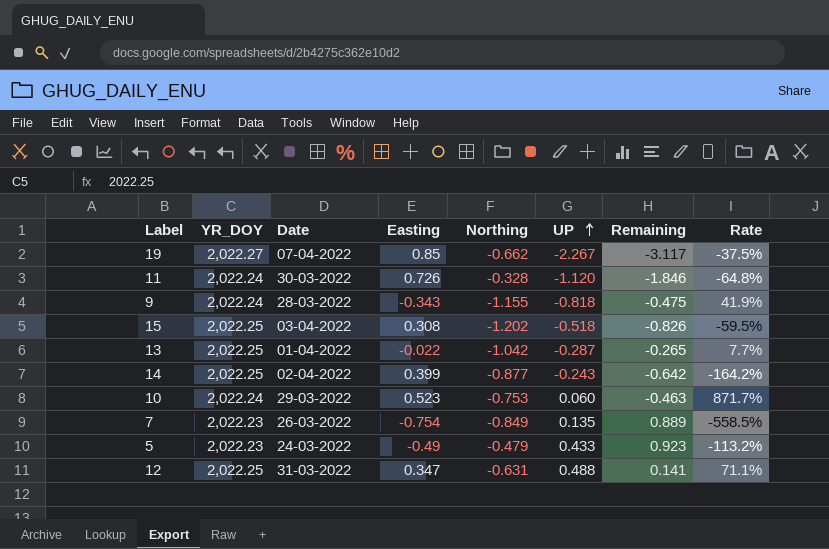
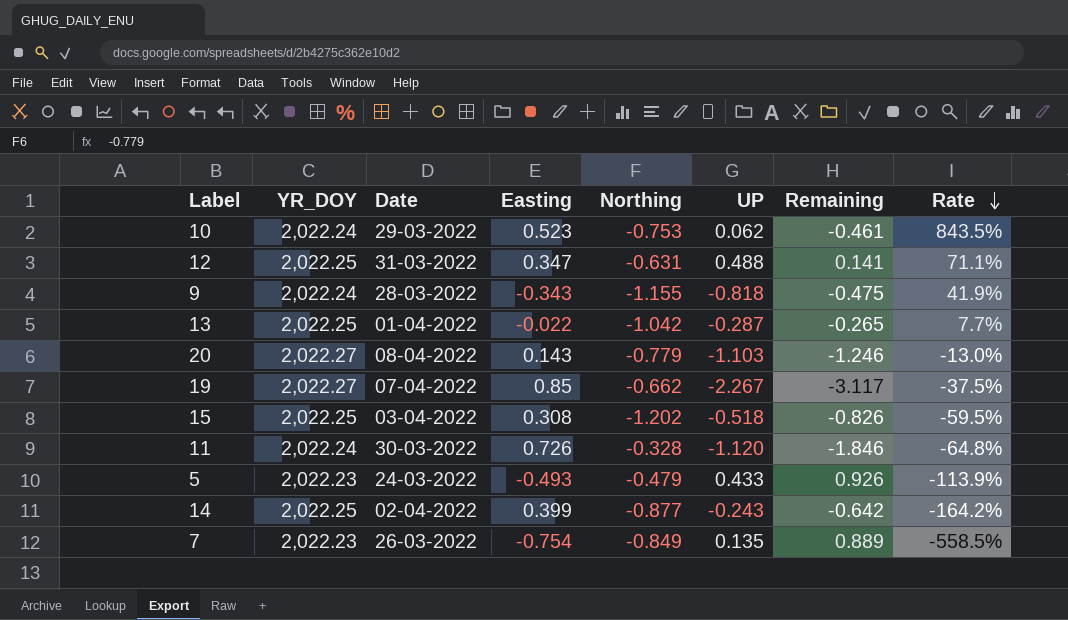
row order: UP ascending -> Rate descending
10 | UP: 0.060 -> 0.062
10 | Remaining: -0.463 -> -0.461
10 | Rate: 871.7% -> 843.5%
row 20: none -> 2,022.27 | 08-04-2022 | 0.143 | -0.779 | -1.103 | -1.246 | -13.0%
5 | Easting: -0.49 -> -0.493
5 | Remaining: 0.923 -> 0.926
5 | Rate: -113.2% -> -113.9%

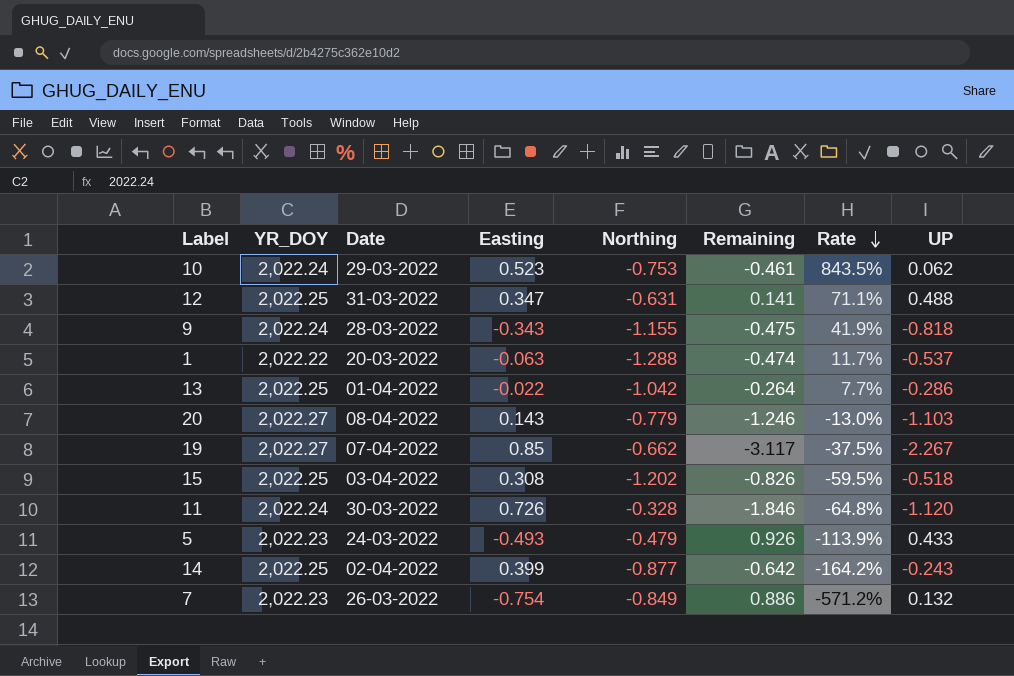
column UP | position: 6 -> 8
row 1: none -> 2,022.22 | 20-03-2022 | -0.063 | -1.288 | -0.474 | 11.7% | -0.537
13 | Remaining: -0.265 -> -0.264
13 | UP: -0.287 -> -0.286
7 | Remaining: 0.889 -> 0.886
7 | Rate: -558.5% -> -571.2%
7 | UP: 0.135 -> 0.132

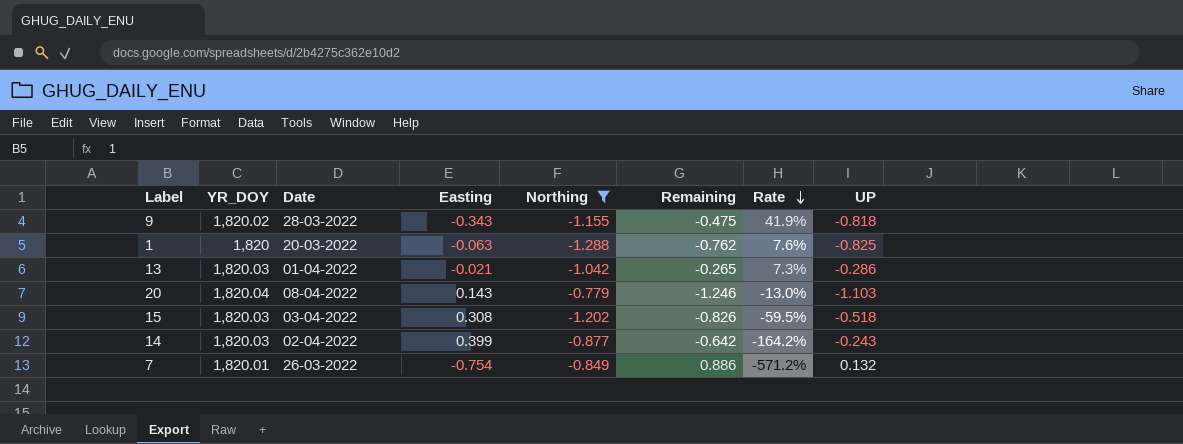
filter: none -> Northing <= -0.779
9 | YR_DOY: 2,022.24 -> 1,820.02
1 | YR_DOY: 2,022.22 -> 1,820
1 | Remaining: -0.474 -> -0.762
1 | Rate: 11.7% -> 7.6%
1 | UP: -0.537 -> -0.825
13 | YR_DOY: 2,022.25 -> 1,820.03
13 | Easting: -0.022 -> -0.021
13 | Remaining: -0.264 -> -0.265
13 | Rate: 7.7% -> 7.3%
20 | YR_DOY: 2,022.27 -> 1,820.04
15 | YR_DOY: 2,022.25 -> 1,820.03
14 | YR_DOY: 2,022.25 -> 1,820.03
7 | YR_DOY: 2,022.23 -> 1,820.01

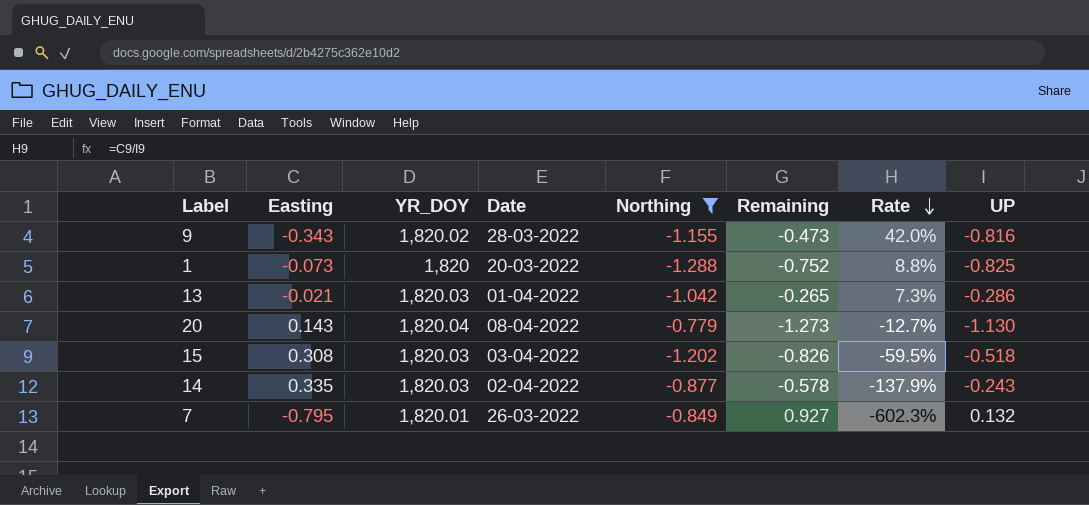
column Easting | position: 4 -> 2
9 | Remaining: -0.475 -> -0.473
9 | Rate: 41.9% -> 42.0%
9 | UP: -0.818 -> -0.816
1 | Easting: -0.063 -> -0.073
1 | Remaining: -0.762 -> -0.752
1 | Rate: 7.6% -> 8.8%
20 | Remaining: -1.246 -> -1.273
20 | Rate: -13.0% -> -12.7%
20 | UP: -1.103 -> -1.130
14 | Easting: 0.399 -> 0.335
14 | Remaining: -0.642 -> -0.578
14 | Rate: -164.2% -> -137.9%
7 | Easting: -0.754 -> -0.795
7 | Remaining: 0.886 -> 0.927
7 | Rate: -571.2% -> -602.3%

